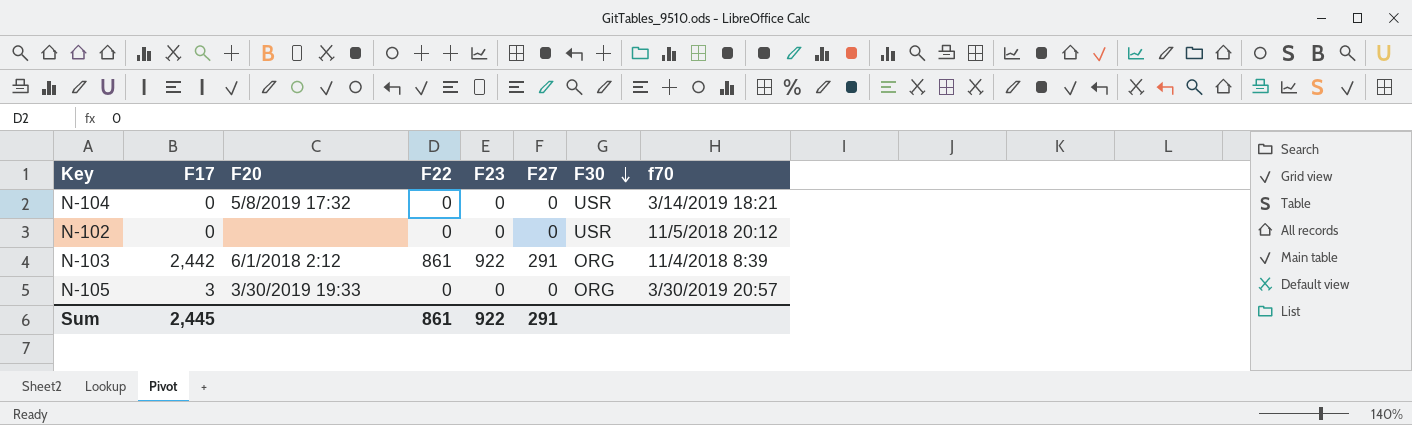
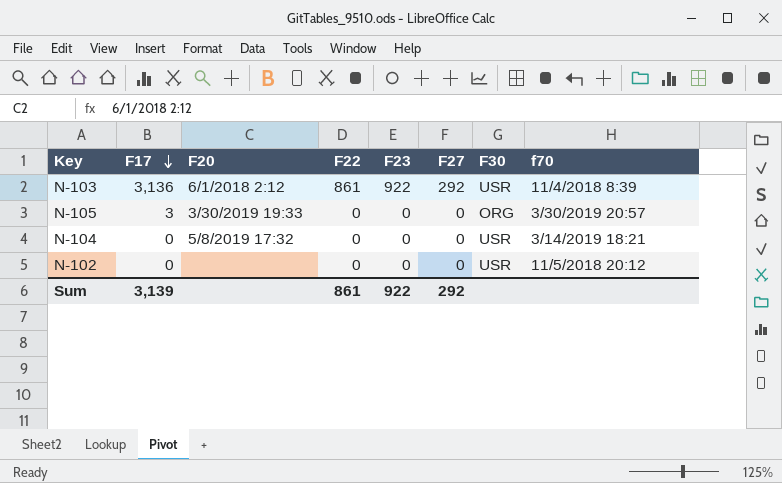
row order: F30 descending -> F17 descending
N-103 | F17: 2,442 -> 3,136
N-103 | F27: 291 -> 292
N-103 | F30: ORG -> USR
Sum | F17: 2,445 -> 3,139
Sum | F27: 291 -> 292

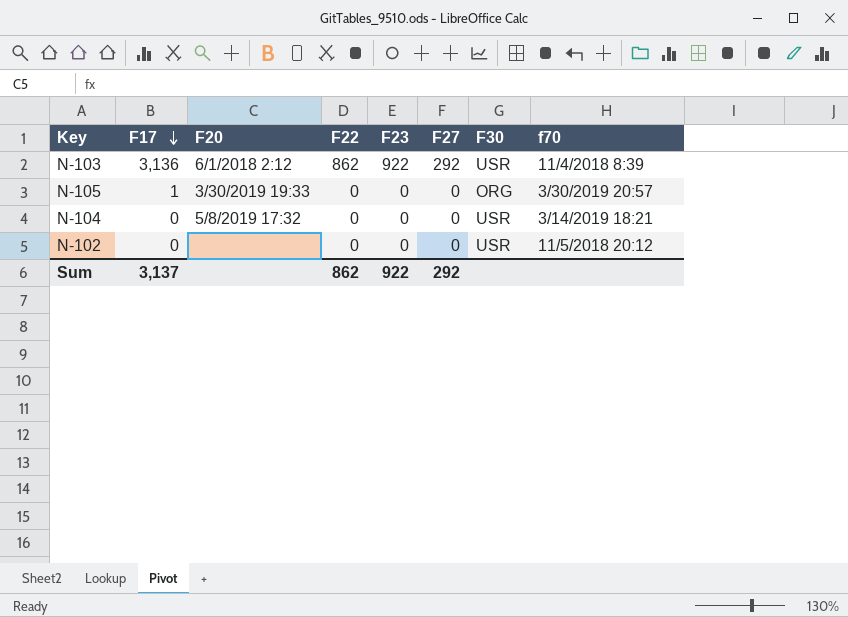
N-103 | F22: 861 -> 862
N-105 | F17: 3 -> 1
Sum | F17: 3,139 -> 3,137
Sum | F22: 861 -> 862

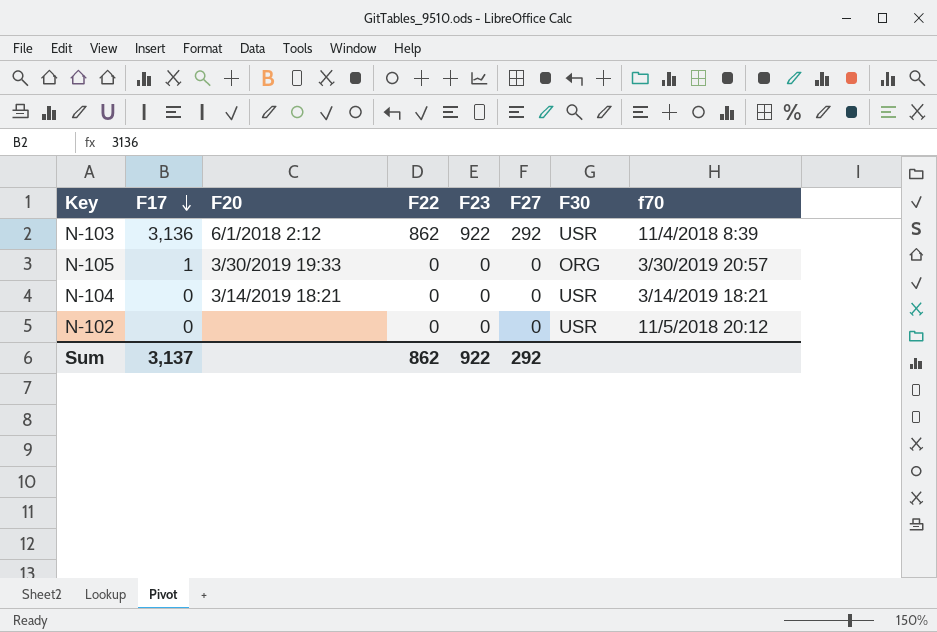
N-104 | F20: 5/8/2019 17:32 -> 3/14/2019 18:21

